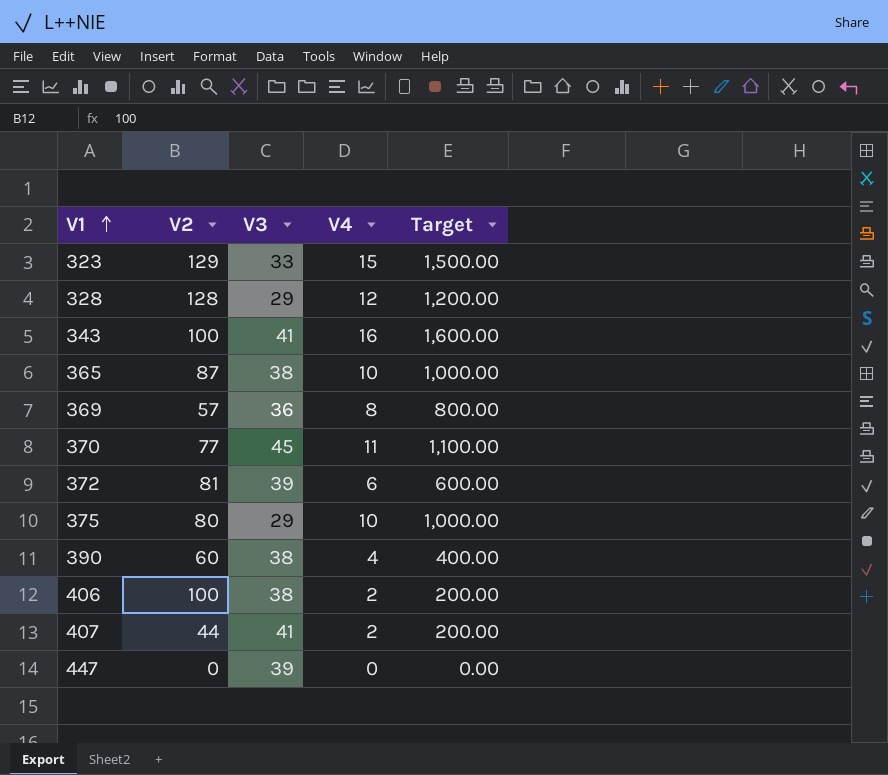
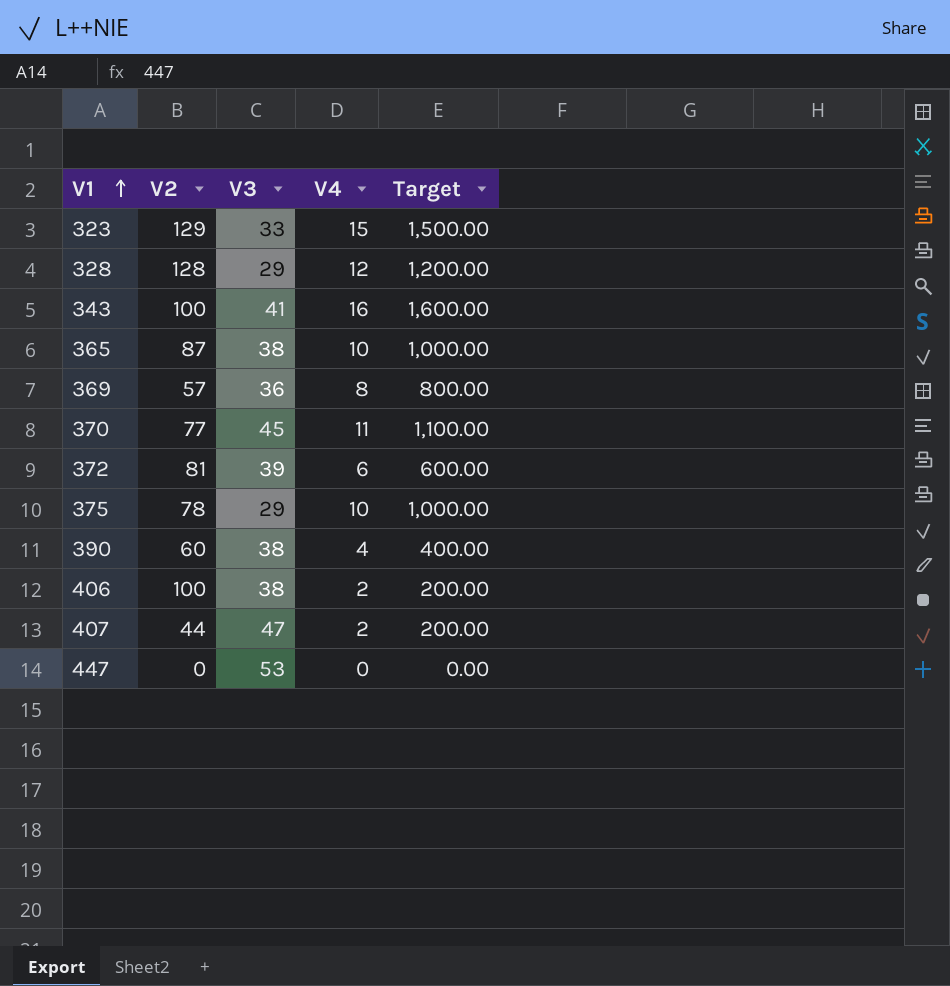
375 | V2: 80 -> 78
407 | V3: 41 -> 47
447 | V3: 39 -> 53

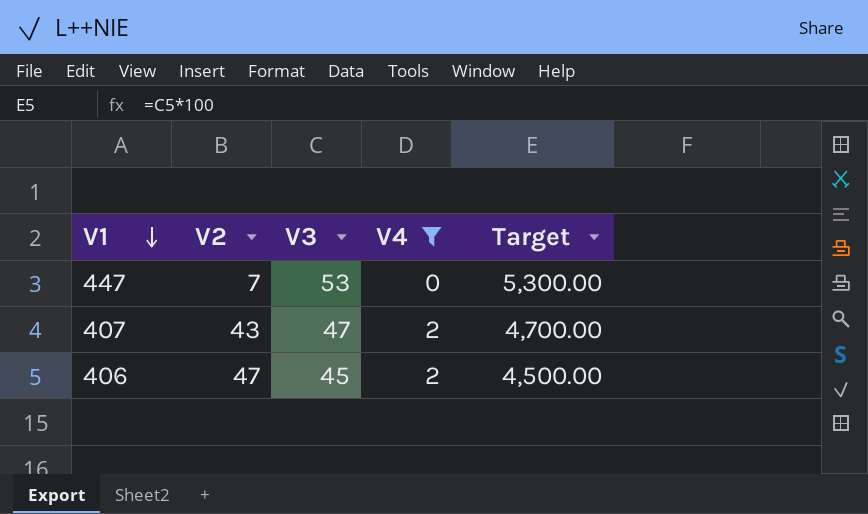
filter: none -> V4 <= 2
row order: V1 ascending -> V1 descending
column Target | formula: [V4] * 100 -> [V3] * 100
447 | V2: 0 -> 7
407 | V2: 44 -> 43
406 | V2: 100 -> 47
406 | V3: 38 -> 45

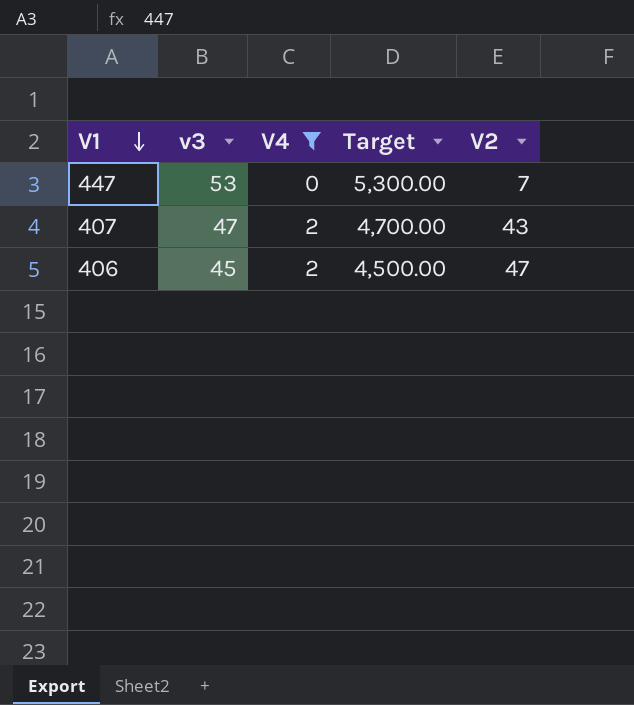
column name: V3 -> v3
column V2 | position: 2 -> 5

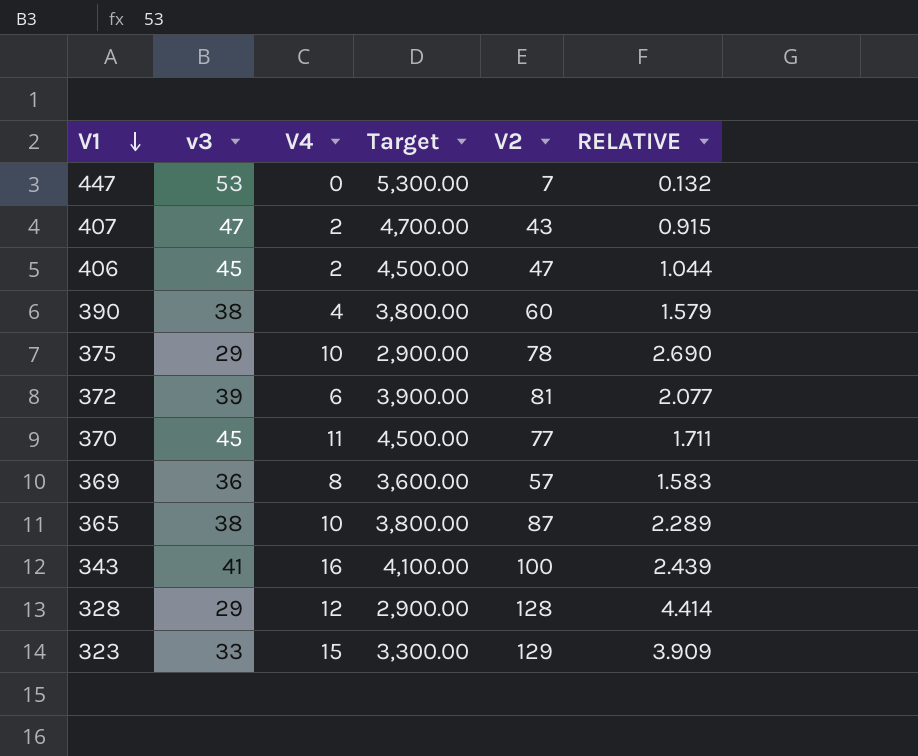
filter: V4 <= 2 -> none
column RELATIVE | formula: none -> [V2] / [v3]

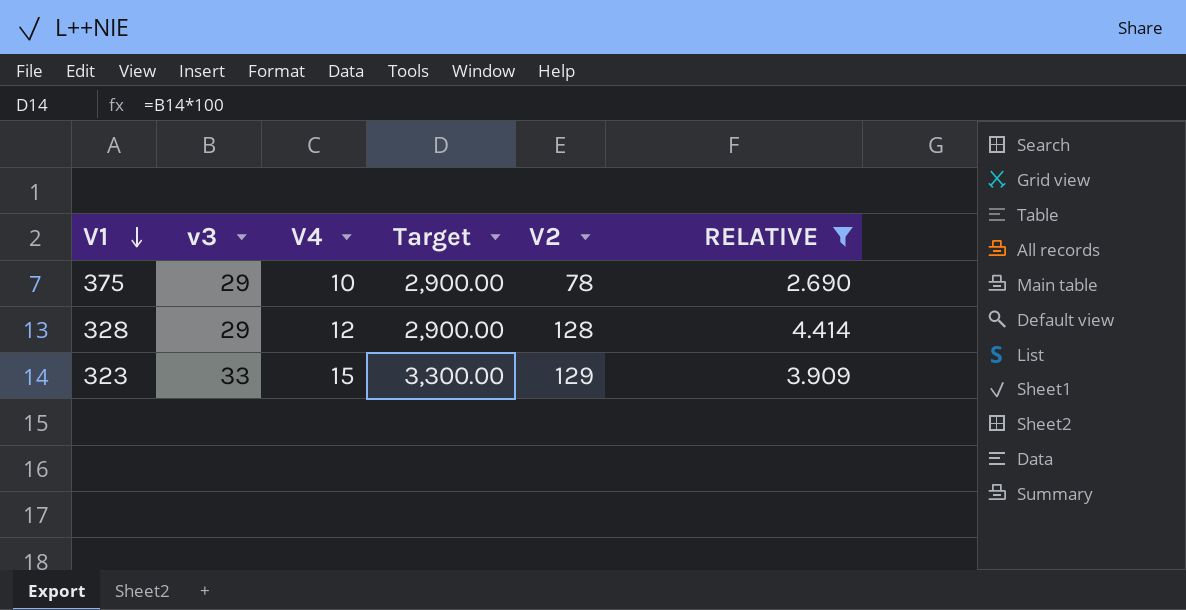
filter: none -> RELATIVE >= 2.690

